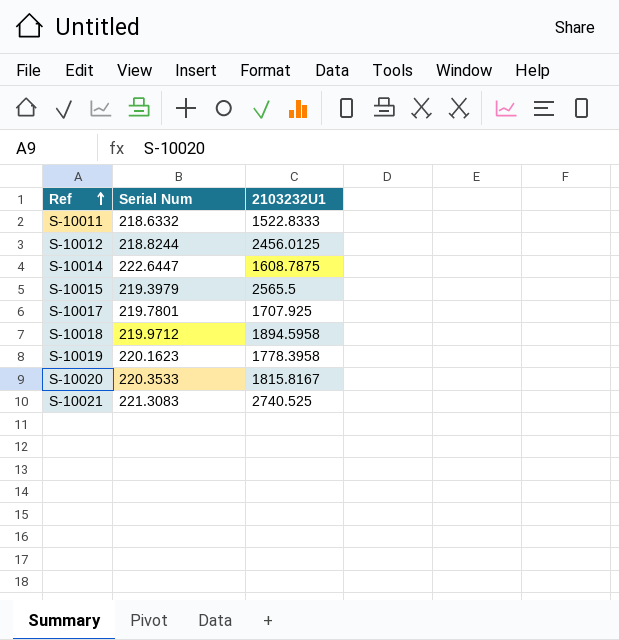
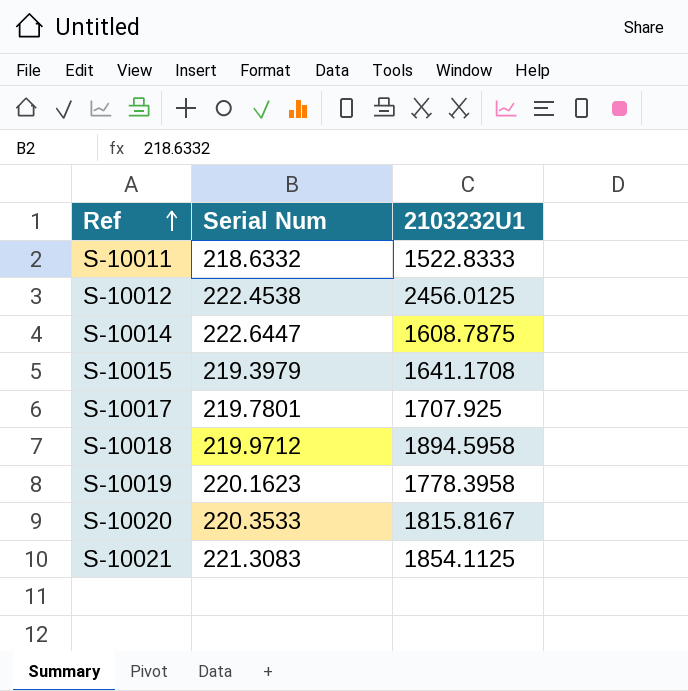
S-10012 | Serial Num: 218.8244 -> 222.4538
S-10015 | 2103232U1: 2565.5 -> 1641.1708
S-10021 | 2103232U1: 2740.525 -> 1854.1125

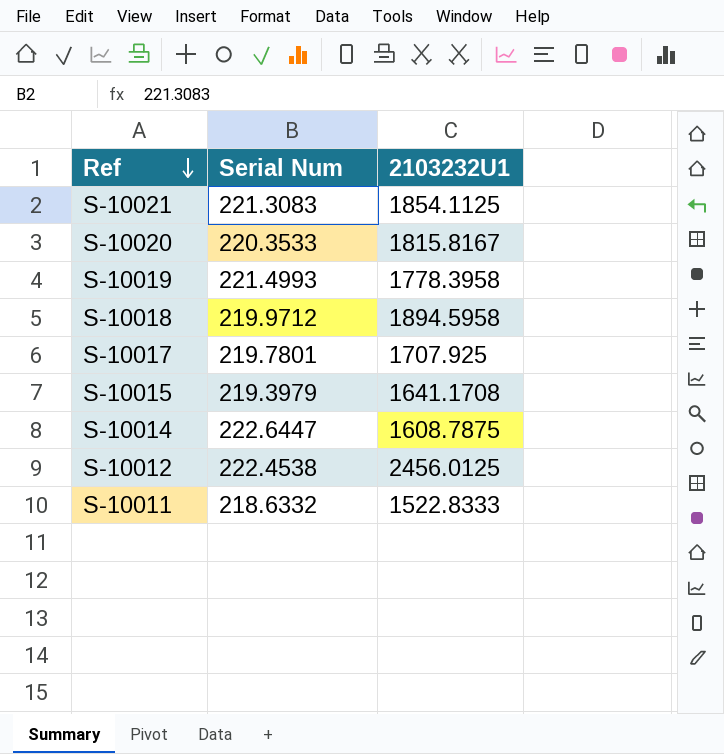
row order: Ref ascending -> Ref descending
S-10019 | Serial Num: 220.1623 -> 221.4993

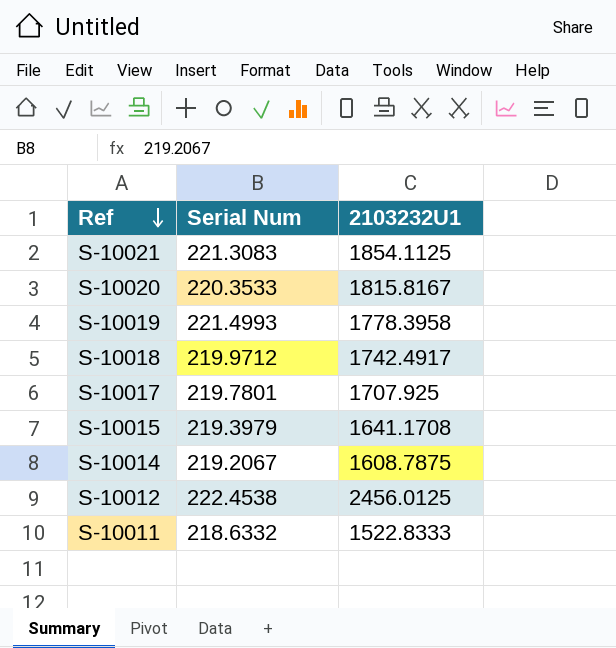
S-10018 | 2103232U1: 1894.5958 -> 1742.4917
S-10014 | Serial Num: 222.6447 -> 219.2067

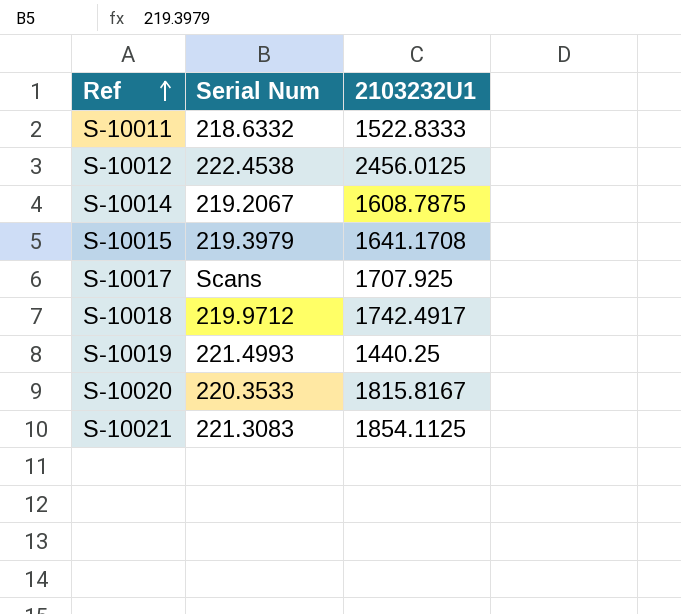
row order: Ref descending -> Ref ascending
S-10017 | Serial Num: 219.7801 -> Scans
S-10019 | 2103232U1: 1778.3958 -> 1440.25

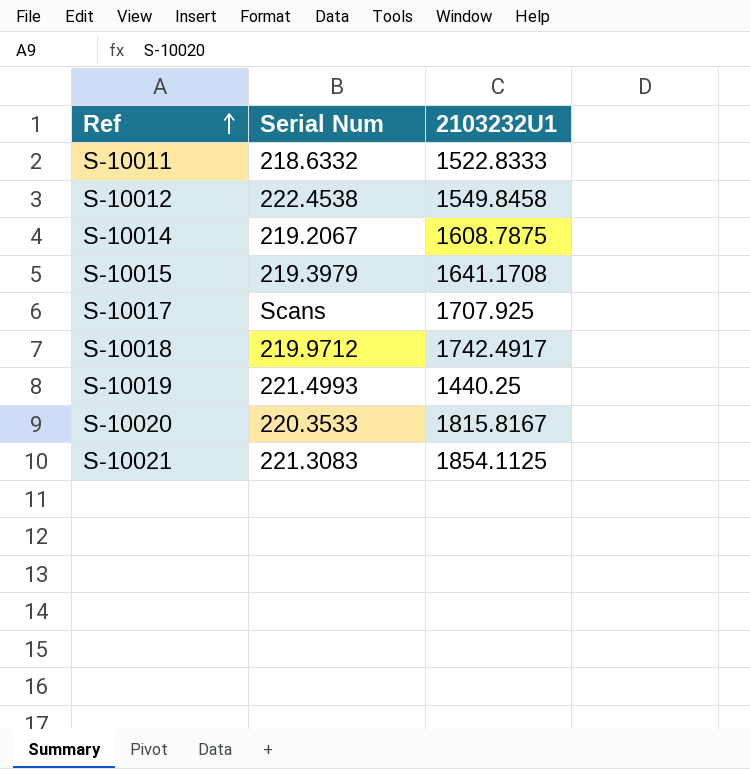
S-10012 | 2103232U1: 2456.0125 -> 1549.8458

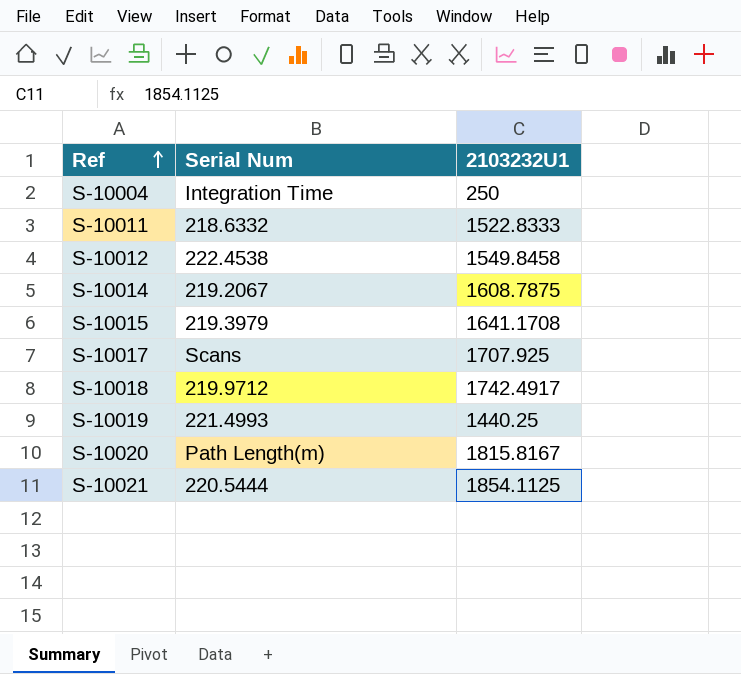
row S-10004: none -> Integration Time | 250
S-10020 | Serial Num: 220.3533 -> Path Length(m)
S-10021 | Serial Num: 221.3083 -> 220.5444

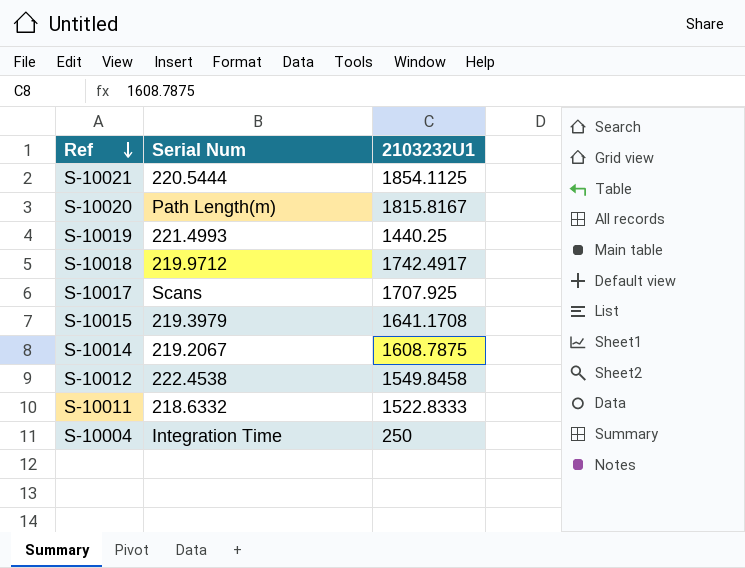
row order: Ref ascending -> Ref descending

